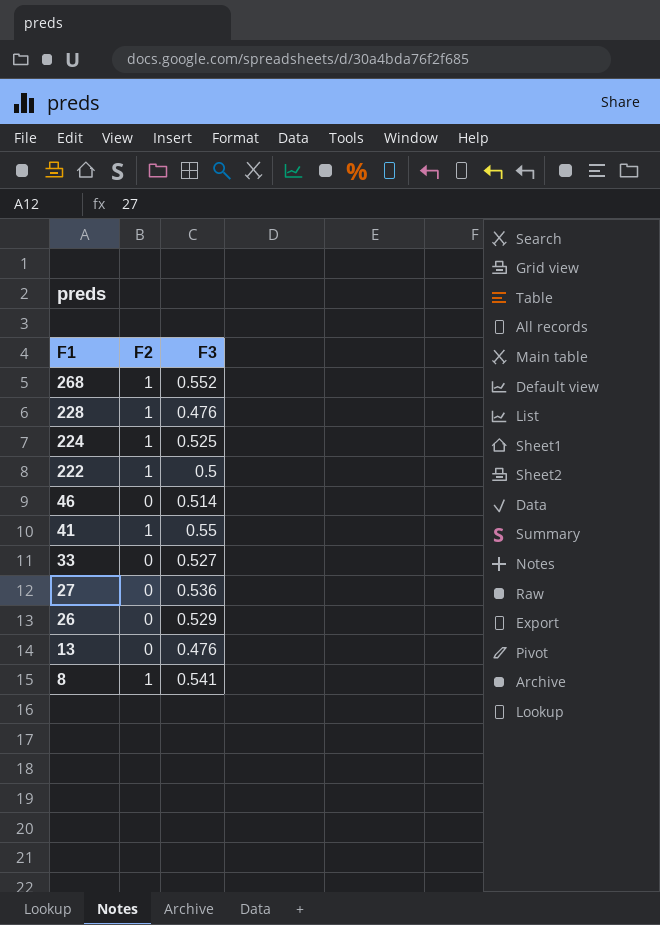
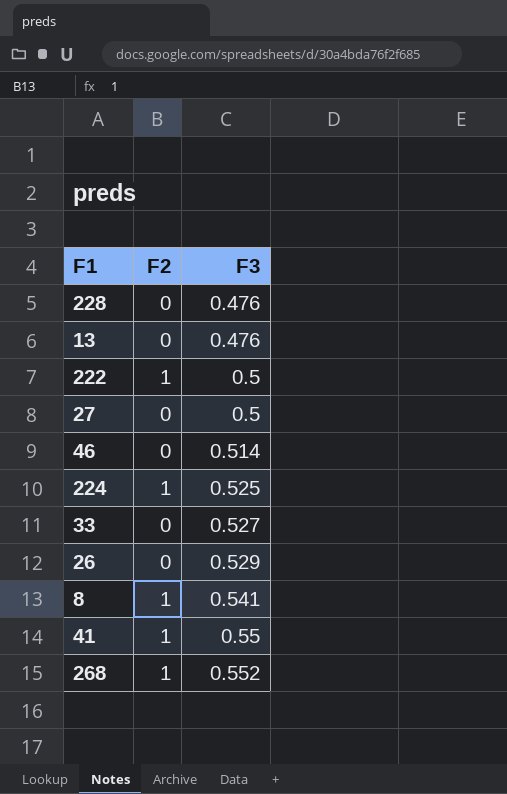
row order: F1 descending -> F3 ascending
228 | F2: 1 -> 0
27 | F3: 0.536 -> 0.5

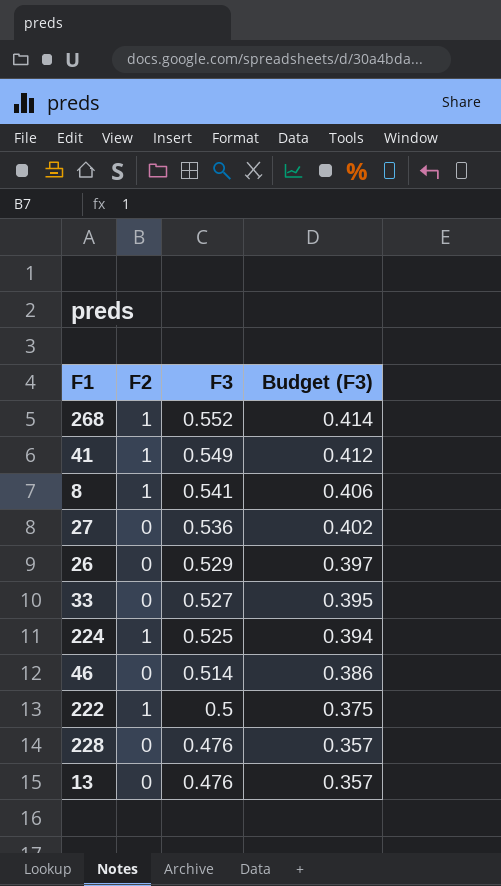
row order: F3 ascending -> F3 descending
column Budget (F3) | formula: none -> [F3] * 0.75
41 | F3: 0.55 -> 0.549
27 | F3: 0.5 -> 0.536

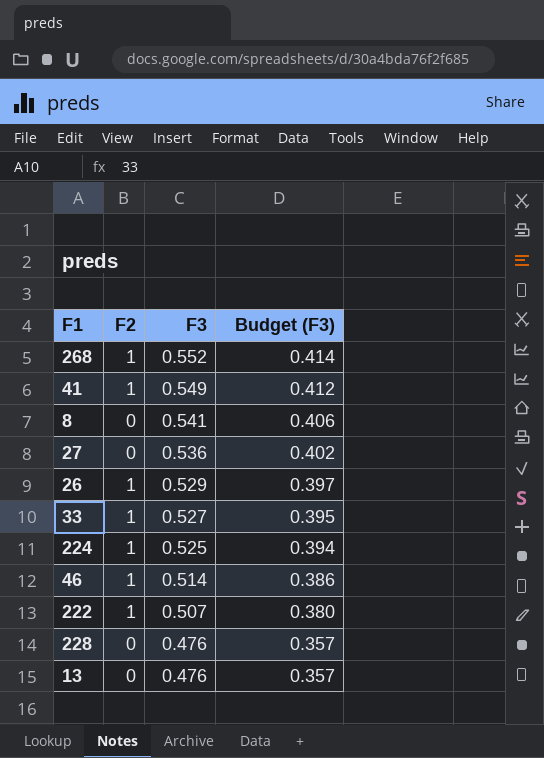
8 | F2: 1 -> 0
26 | F2: 0 -> 1
33 | F2: 0 -> 1
46 | F2: 0 -> 1
222 | F3: 0.5 -> 0.507
222 | Budget (F3): 0.375 -> 0.380

